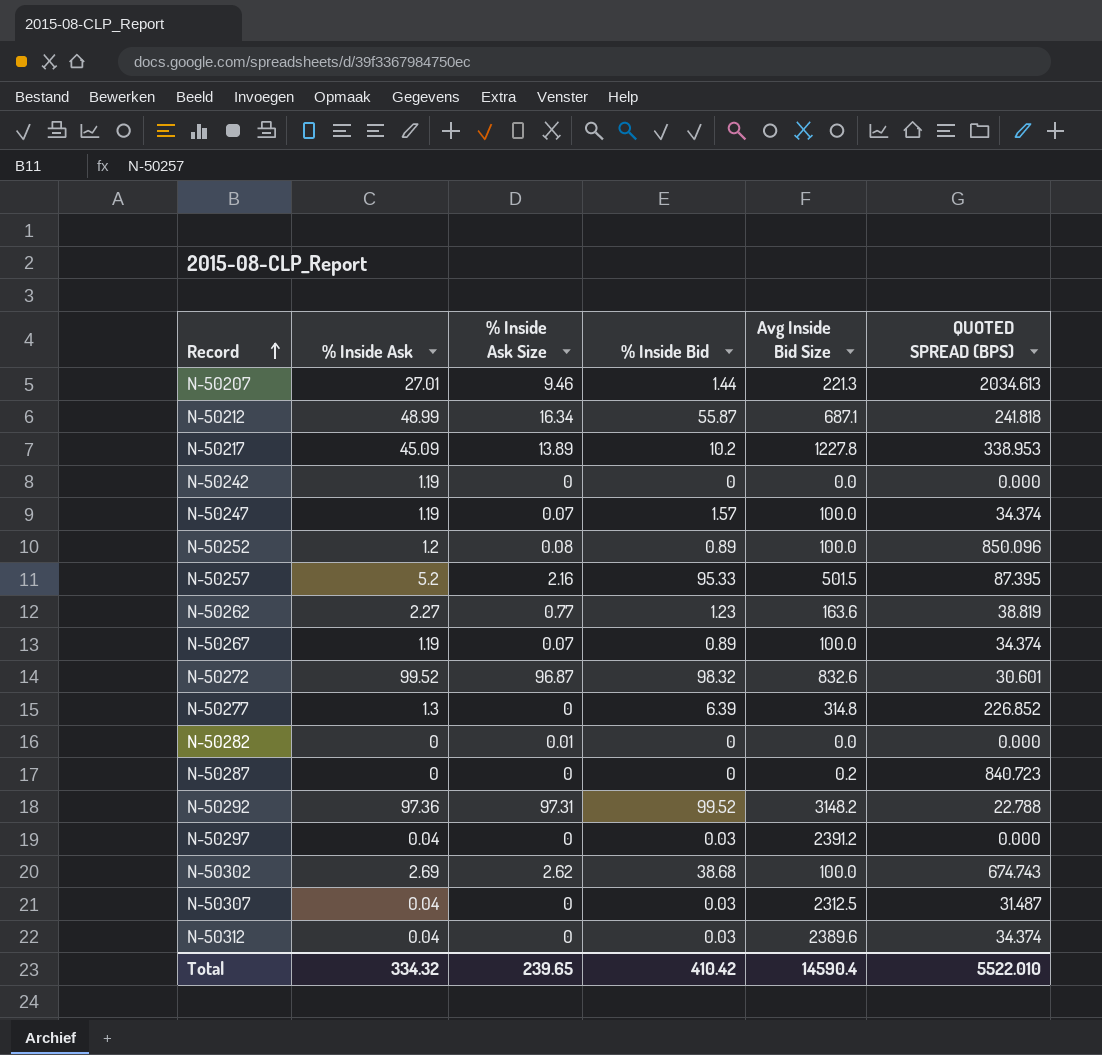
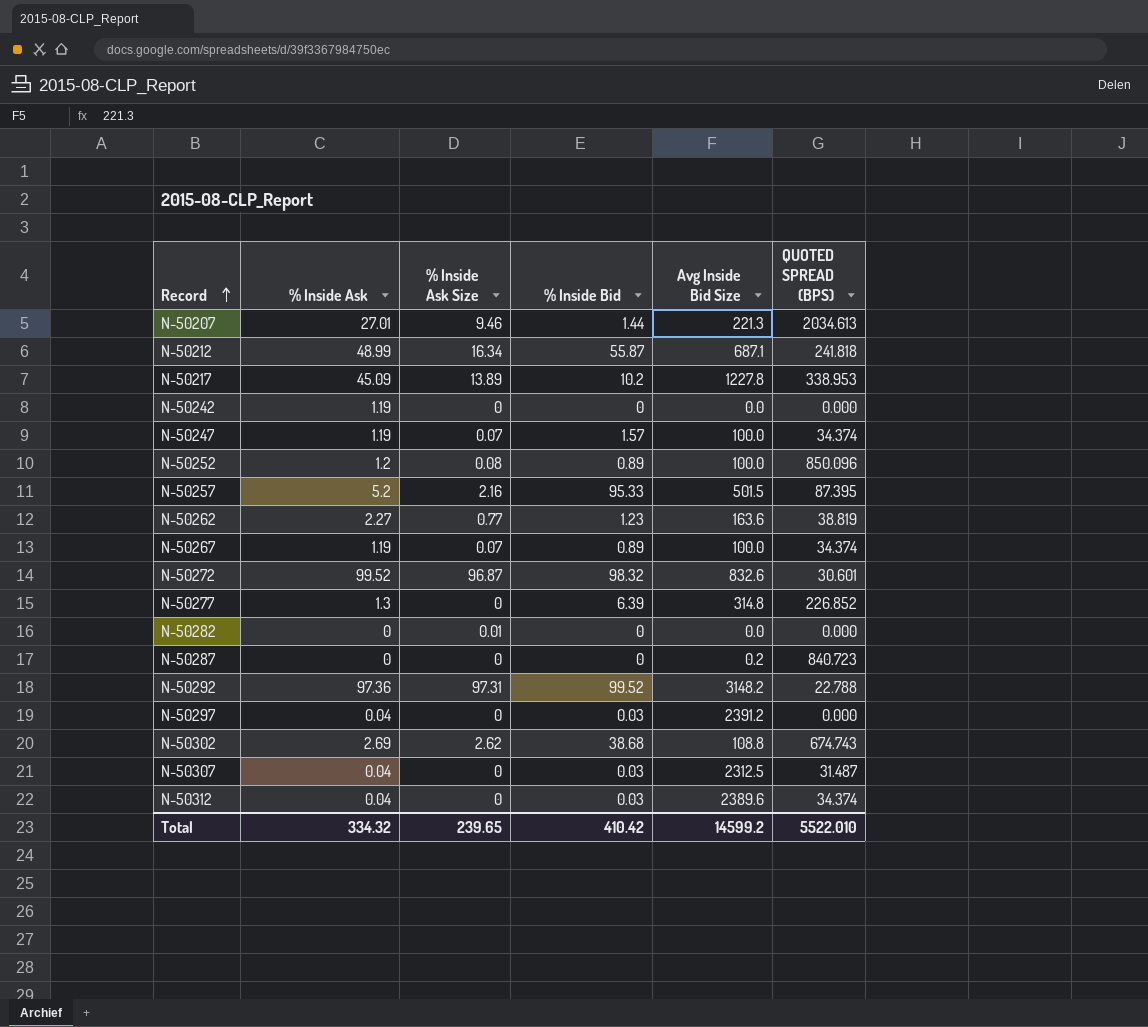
N-50302 | Avg Inside Bid Size: 100.0 -> 108.8
Total | Avg Inside Bid Size: 14590.4 -> 14599.2

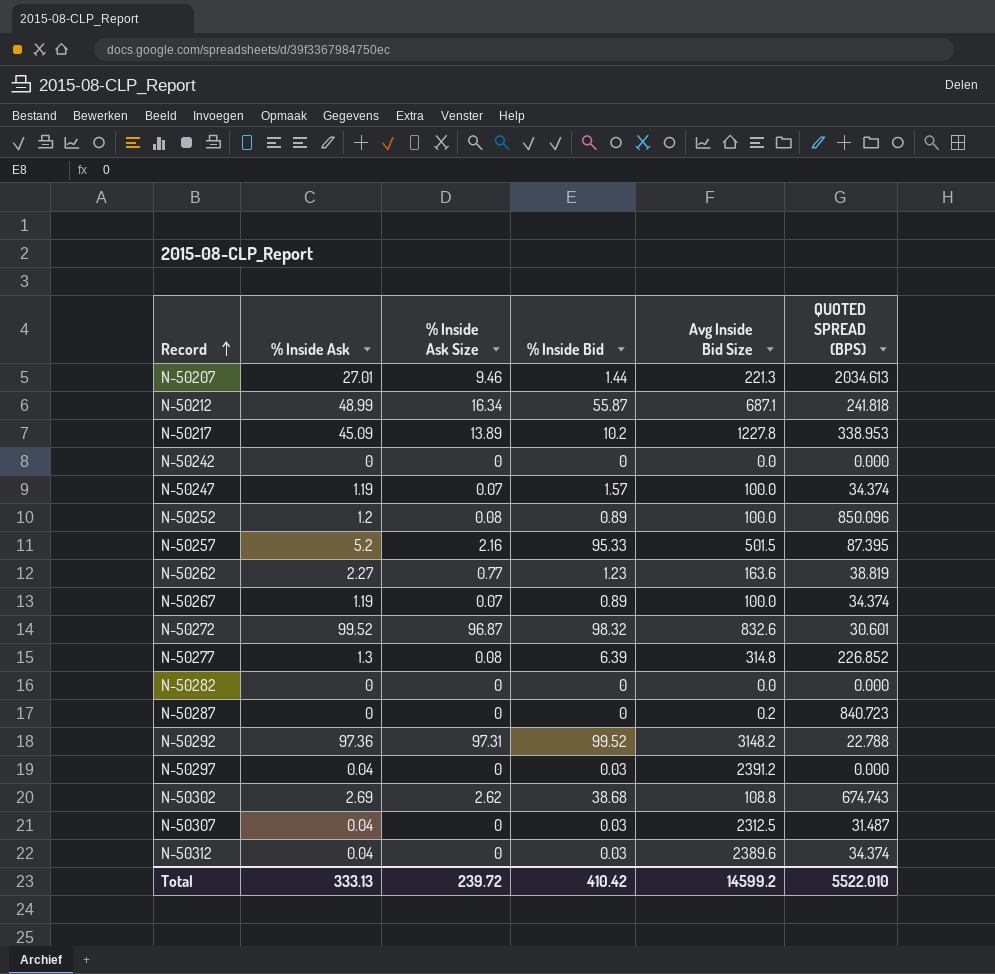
N-50242 | % Inside Ask: 1.19 -> 0
N-50277 | % Inside Ask Size: 0 -> 0.08
N-50282 | % Inside Ask Size: 0.01 -> 0
Total | % Inside Ask: 334.32 -> 333.13
Total | % Inside Ask Size: 239.65 -> 239.72

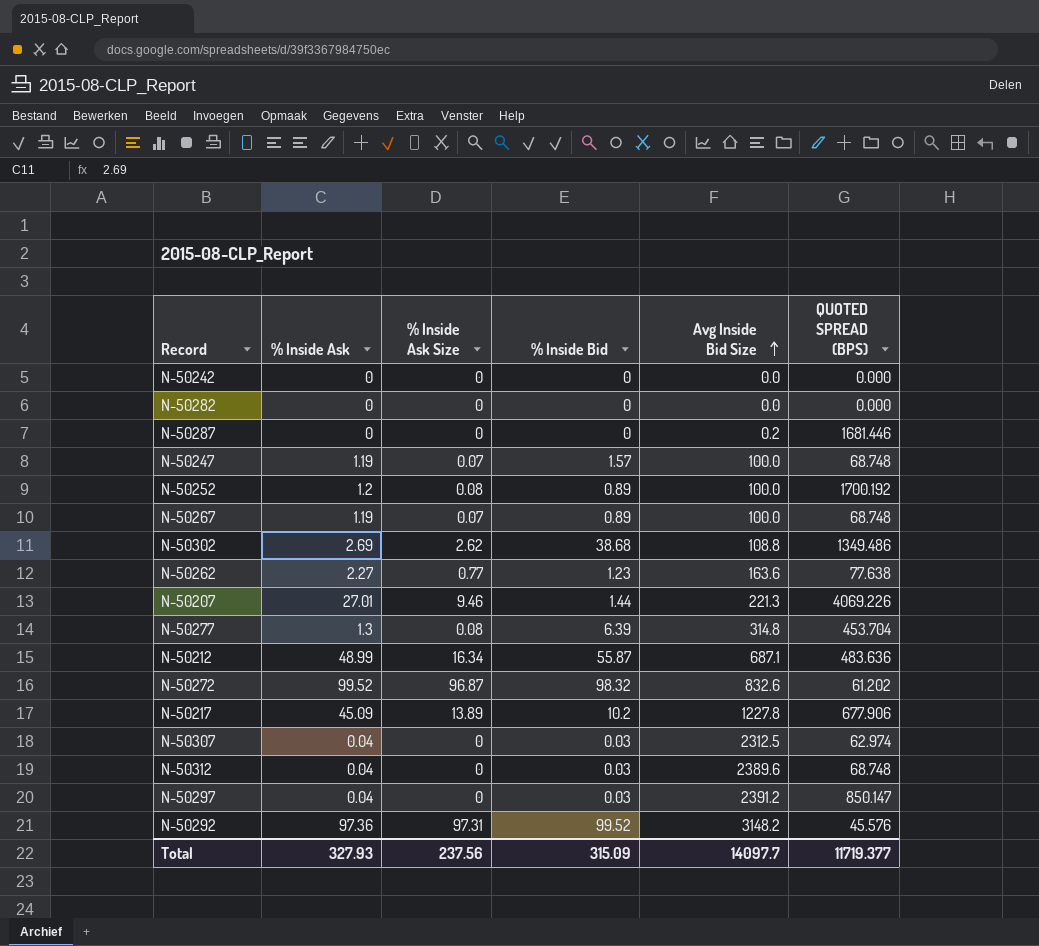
row order: Record ascending -> Avg Inside Bid Size ascending
row N-50257: 5.2 | 2.16 | 95.33 | 501.5 | 87.395 -> none
N-50287 | QUOTED SPREAD (BPS): 840.723 -> 1681.446
N-50247 | QUOTED SPREAD (BPS): 34.374 -> 68.748
N-50252 | QUOTED SPREAD (BPS): 850.096 -> 1700.192
N-50267 | QUOTED SPREAD (BPS): 34.374 -> 68.748
N-50302 | QUOTED SPREAD (BPS): 674.743 -> 1349.486
N-50262 | QUOTED SPREAD (BPS): 38.819 -> 77.638
N-50207 | QUOTED SPREAD (BPS): 2034.613 -> 4069.226
N-50277 | QUOTED SPREAD (BPS): 226.852 -> 453.704
N-50212 | QUOTED SPREAD (BPS): 241.818 -> 483.636
N-50272 | QUOTED SPREAD (BPS): 30.601 -> 61.202
N-50217 | QUOTED SPREAD (BPS): 338.953 -> 677.906
N-50307 | QUOTED SPREAD (BPS): 31.487 -> 62.974
N-50312 | QUOTED SPREAD (BPS): 34.374 -> 68.748
N-50297 | QUOTED SPREAD (BPS): 0.000 -> 850.147
N-50292 | QUOTED SPREAD (BPS): 22.788 -> 45.576
Total | % Inside Ask: 333.13 -> 327.93
Total | % Inside Ask Size: 239.72 -> 237.56
Total | % Inside Bid: 410.42 -> 315.09
Total | Avg Inside Bid Size: 14599.2 -> 14097.7
Total | QUOTED SPREAD (BPS): 5522.010 -> 11719.377

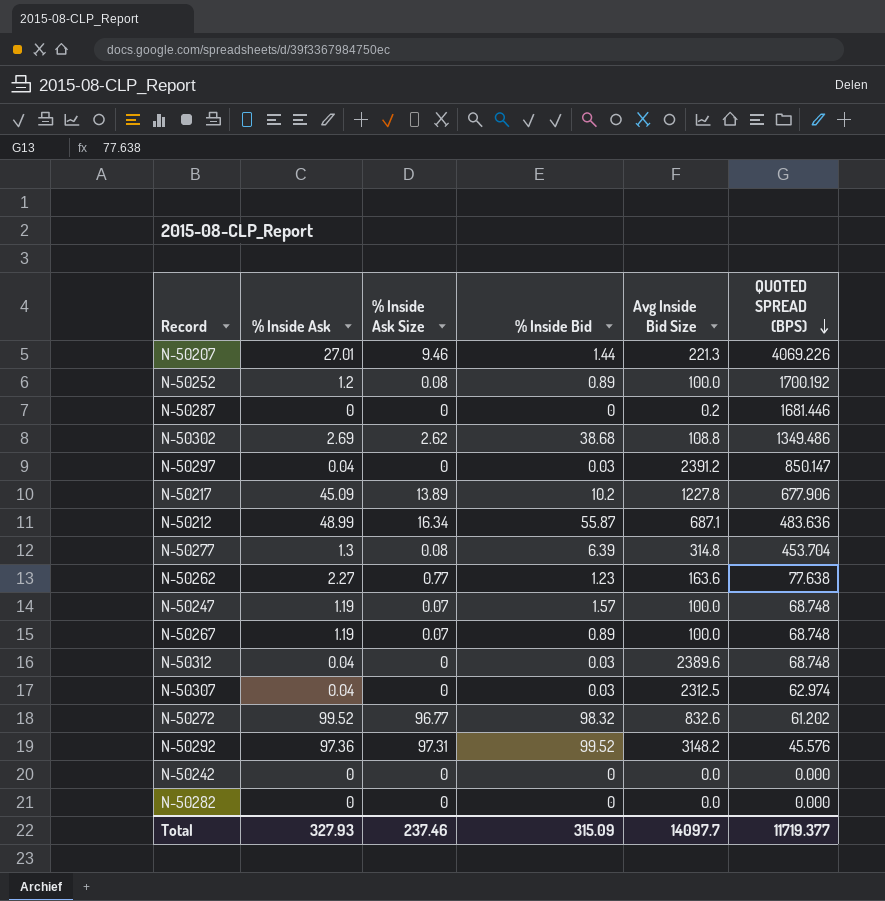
row order: Avg Inside Bid Size ascending -> QUOTED SPREAD (BPS) descending
N-50272 | % Inside Ask Size: 96.87 -> 96.77
Total | % Inside Ask Size: 237.56 -> 237.46

